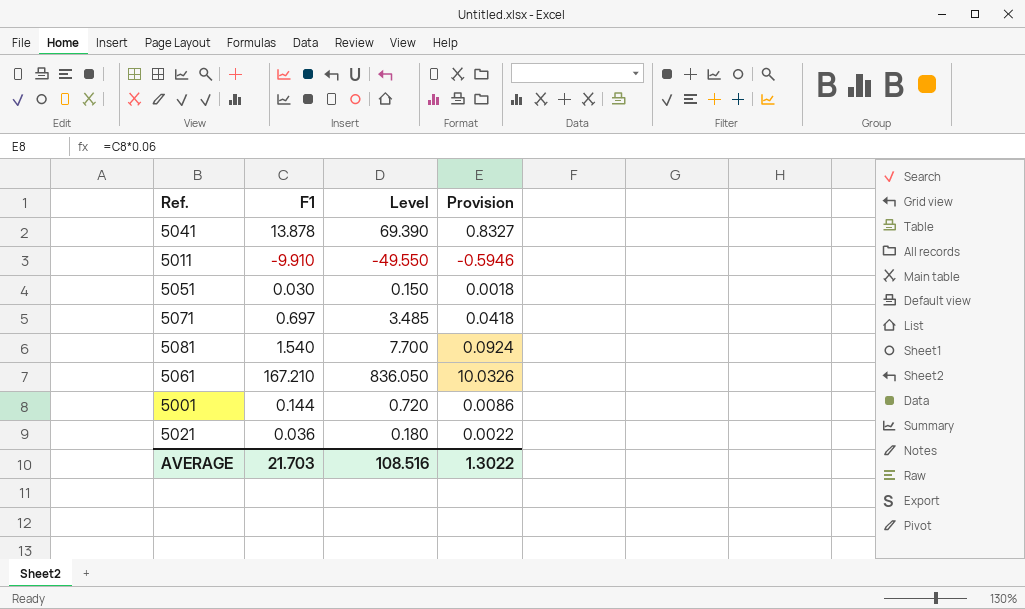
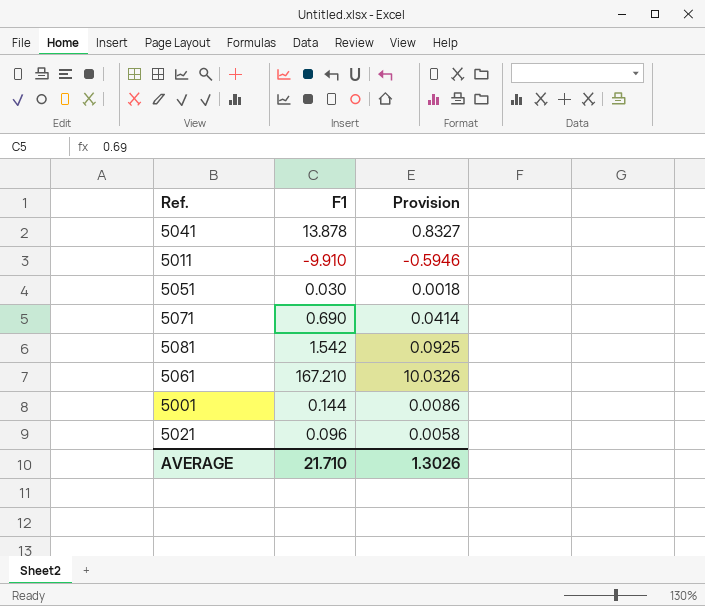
column Level | formula: [F1] * 5 -> none
5071 | F1: 0.697 -> 0.690
5071 | Provision: 0.0418 -> 0.0414
5081 | F1: 1.540 -> 1.542
5081 | Provision: 0.0924 -> 0.0925
5021 | F1: 0.036 -> 0.096
5021 | Provision: 0.0022 -> 0.0058
AVERAGE | F1: 21.703 -> 21.710
AVERAGE | Provision: 1.3022 -> 1.3026

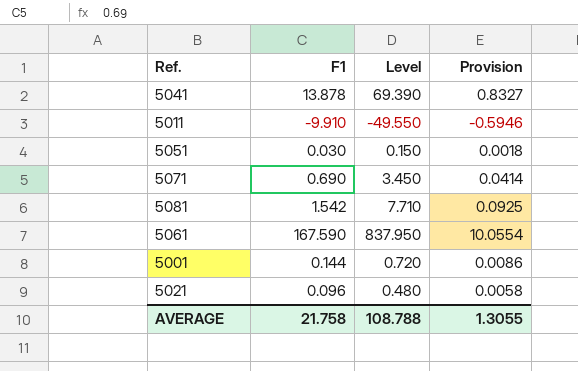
column Level | formula: none -> [F1] * 5
5061 | F1: 167.210 -> 167.590
5061 | Provision: 10.0326 -> 10.0554
AVERAGE | F1: 21.710 -> 21.758
AVERAGE | Provision: 1.3026 -> 1.3055

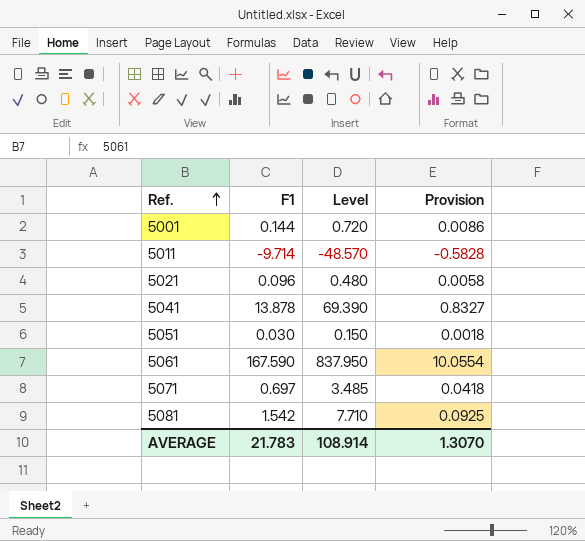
row order: none -> Ref. ascending
5011 | F1: -9.910 -> -9.714
5011 | Level: -49.550 -> -48.570
5011 | Provision: -0.5946 -> -0.5828
5071 | F1: 0.690 -> 0.697
5071 | Level: 3.450 -> 3.485
5071 | Provision: 0.0414 -> 0.0418
AVERAGE | F1: 21.758 -> 21.783
AVERAGE | Level: 108.788 -> 108.914
AVERAGE | Provision: 1.3055 -> 1.3070

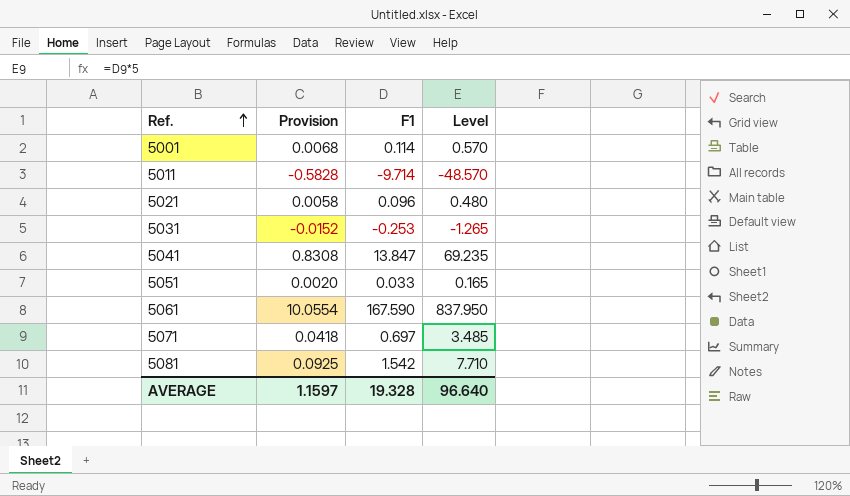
column Provision | position: 4 -> 2
5001 | Provision: 0.0086 -> 0.0068
5001 | F1: 0.144 -> 0.114
5001 | Level: 0.720 -> 0.570
row 5031: none -> -0.0152 | -0.253 | -1.265
5041 | Provision: 0.8327 -> 0.8308
5041 | F1: 13.878 -> 13.847
5041 | Level: 69.390 -> 69.235
5051 | Provision: 0.0018 -> 0.0020
5051 | F1: 0.030 -> 0.033
5051 | Level: 0.150 -> 0.165
AVERAGE | Provision: 1.3070 -> 1.1597
AVERAGE | F1: 21.783 -> 19.328
AVERAGE | Level: 108.914 -> 96.640

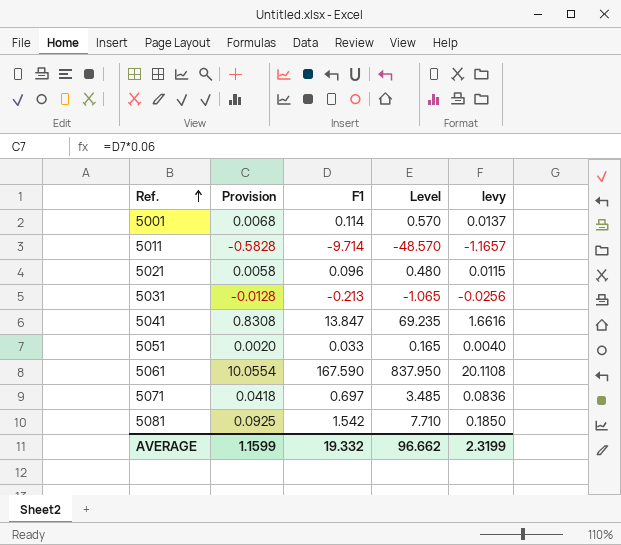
column levy | formula: none -> [F1] * 0.12
5031 | Provision: -0.0152 -> -0.0128
5031 | F1: -0.253 -> -0.213
5031 | Level: -1.265 -> -1.065
AVERAGE | Provision: 1.1597 -> 1.1599
AVERAGE | F1: 19.328 -> 19.332
AVERAGE | Level: 96.640 -> 96.662

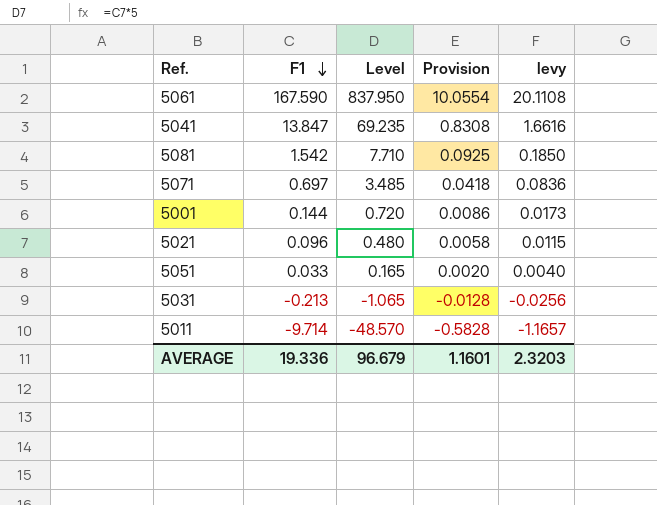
row order: Ref. ascending -> F1 descending
column Provision | position: 2 -> 4
5001 | F1: 0.114 -> 0.144
5001 | Level: 0.570 -> 0.720
5001 | Provision: 0.0068 -> 0.0086
5001 | levy: 0.0137 -> 0.0173
AVERAGE | F1: 19.332 -> 19.336
AVERAGE | Level: 96.662 -> 96.679
AVERAGE | Provision: 1.1599 -> 1.1601
AVERAGE | levy: 2.3199 -> 2.3203

